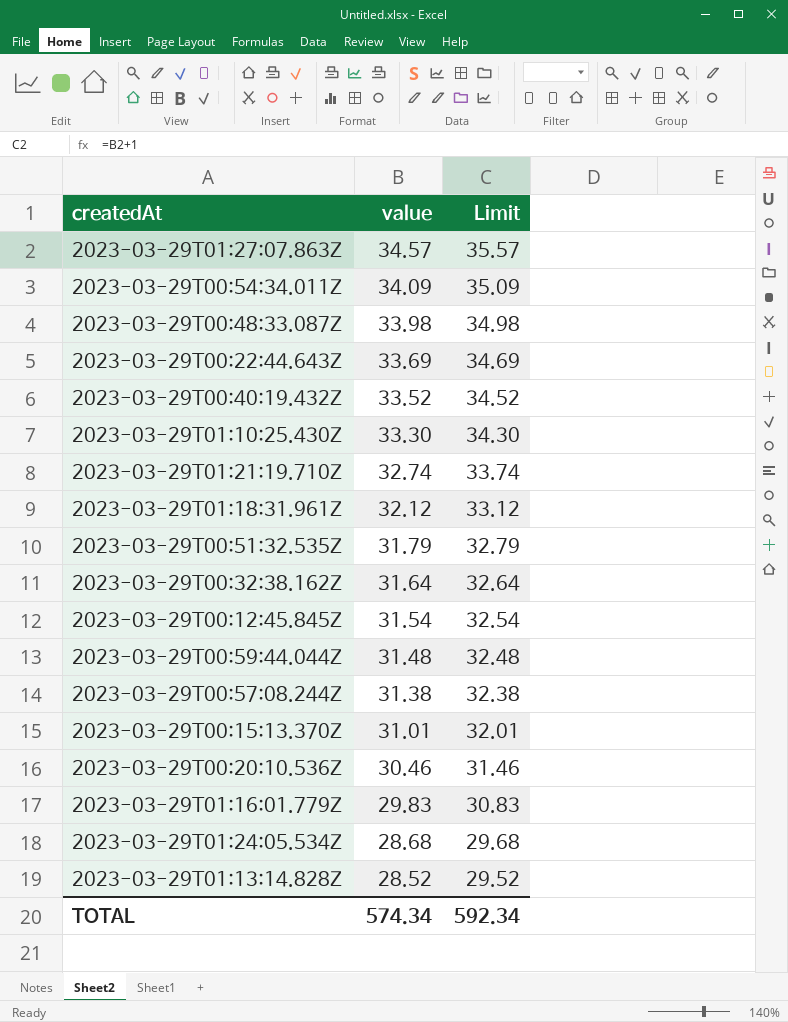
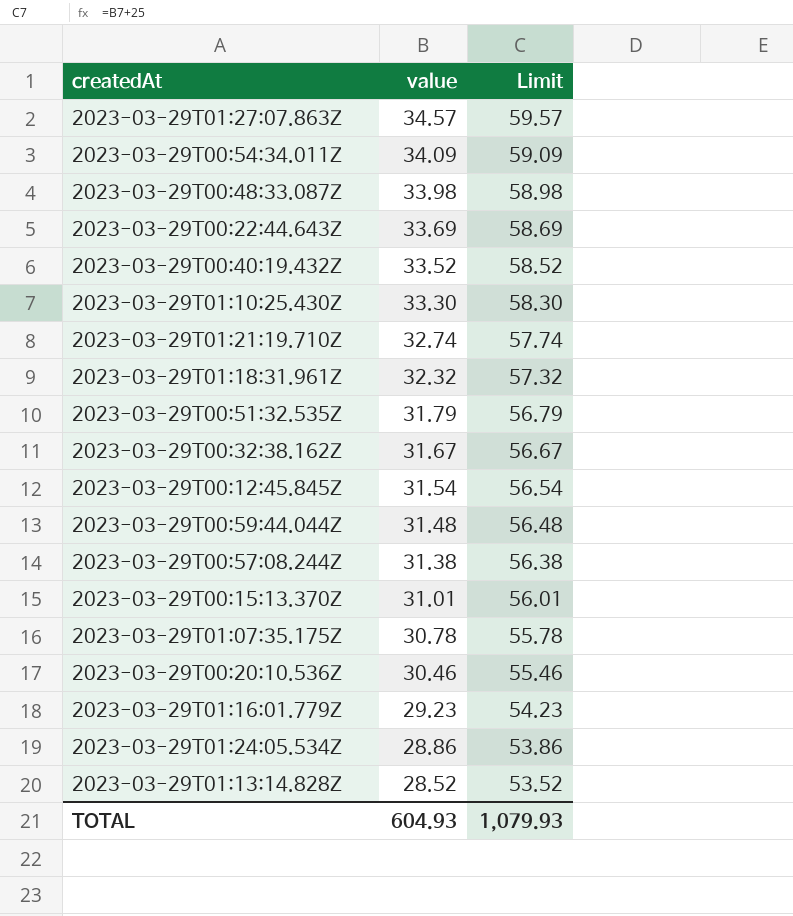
column Limit | formula: [value] + 1 -> [value] + 25
2023-03-29T01:18:31.961Z | value: 32.12 -> 32.32
2023-03-29T00:32:38.162Z | value: 31.64 -> 31.67
row 2023-03-29T01:07:35.175Z: none -> 30.78 | 55.78
2023-03-29T01:16:01.779Z | value: 29.83 -> 29.23
2023-03-29T01:24:05.534Z | value: 28.68 -> 28.86
TOTAL | value: 574.34 -> 604.93
TOTAL | Limit: 592.34 -> 1,079.93

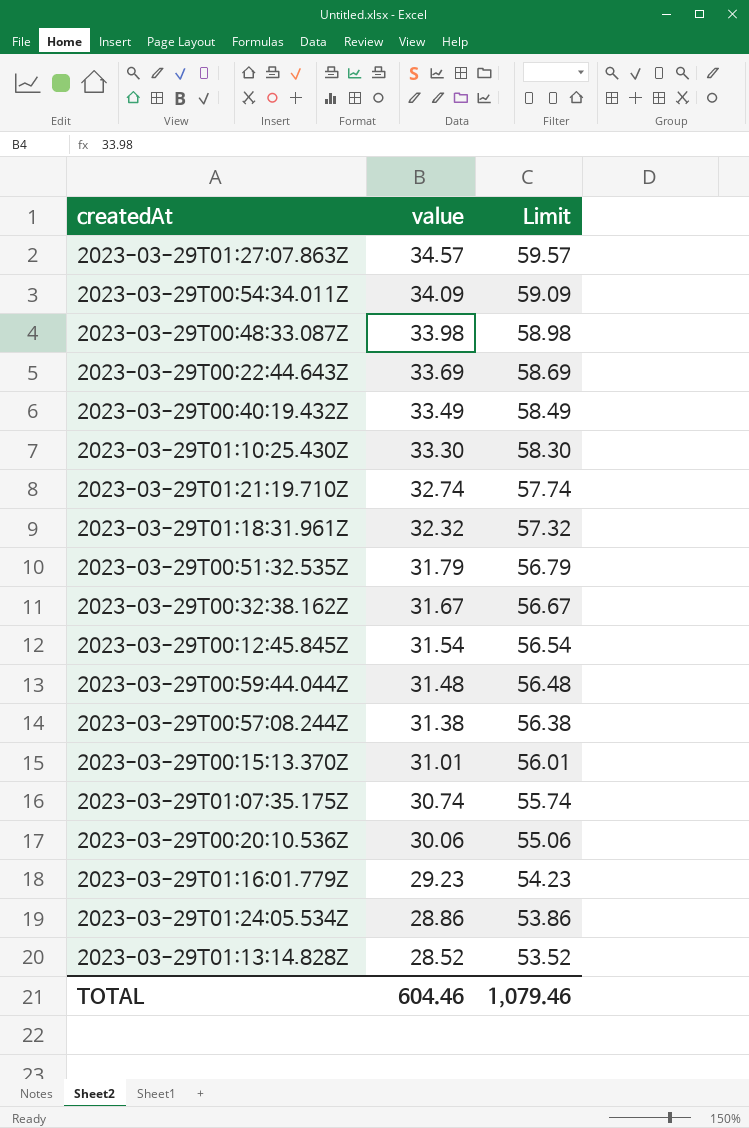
2023-03-29T00:40:19.432Z | value: 33.52 -> 33.49
2023-03-29T00:40:19.432Z | Limit: 58.52 -> 58.49
2023-03-29T01:07:35.175Z | value: 30.78 -> 30.74
2023-03-29T01:07:35.175Z | Limit: 55.78 -> 55.74
2023-03-29T00:20:10.536Z | value: 30.46 -> 30.06
2023-03-29T00:20:10.536Z | Limit: 55.46 -> 55.06
TOTAL | value: 604.93 -> 604.46
TOTAL | Limit: 1,079.93 -> 1,079.46

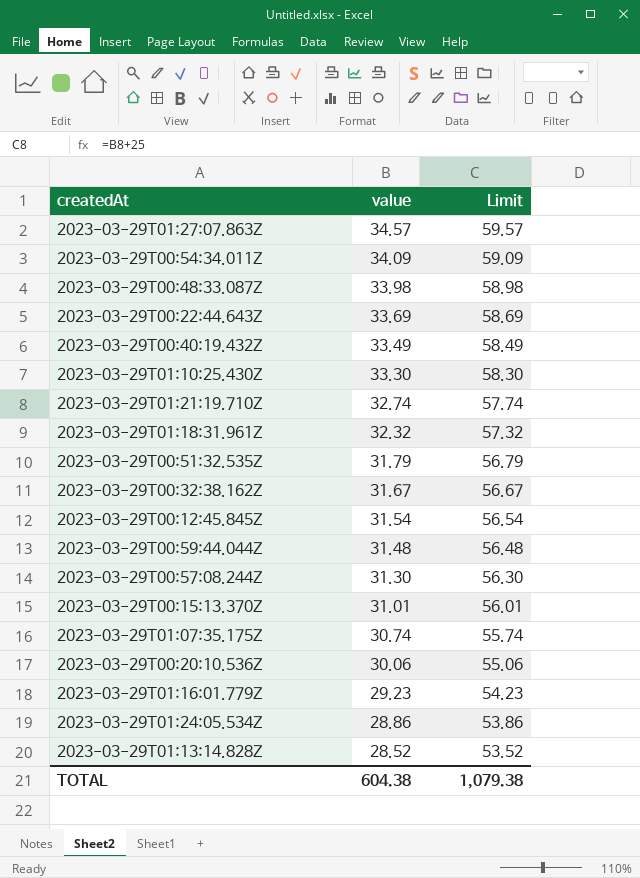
2023-03-29T00:57:08.244Z | value: 31.38 -> 31.30
2023-03-29T00:57:08.244Z | Limit: 56.38 -> 56.30
TOTAL | value: 604.46 -> 604.38
TOTAL | Limit: 1,079.46 -> 1,079.38

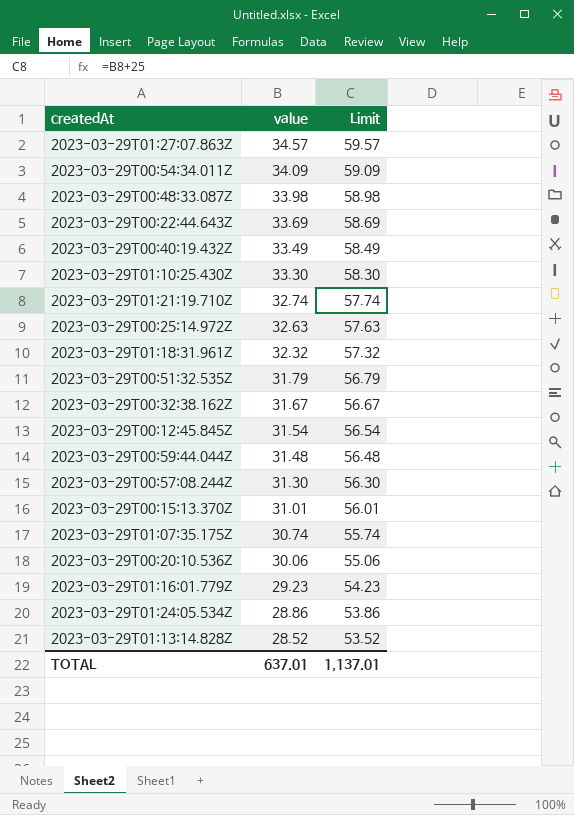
row 2023-03-29T00:25:14.972Z: none -> 32.63 | 57.63
TOTAL | value: 604.38 -> 637.01
TOTAL | Limit: 1,079.38 -> 1,137.01

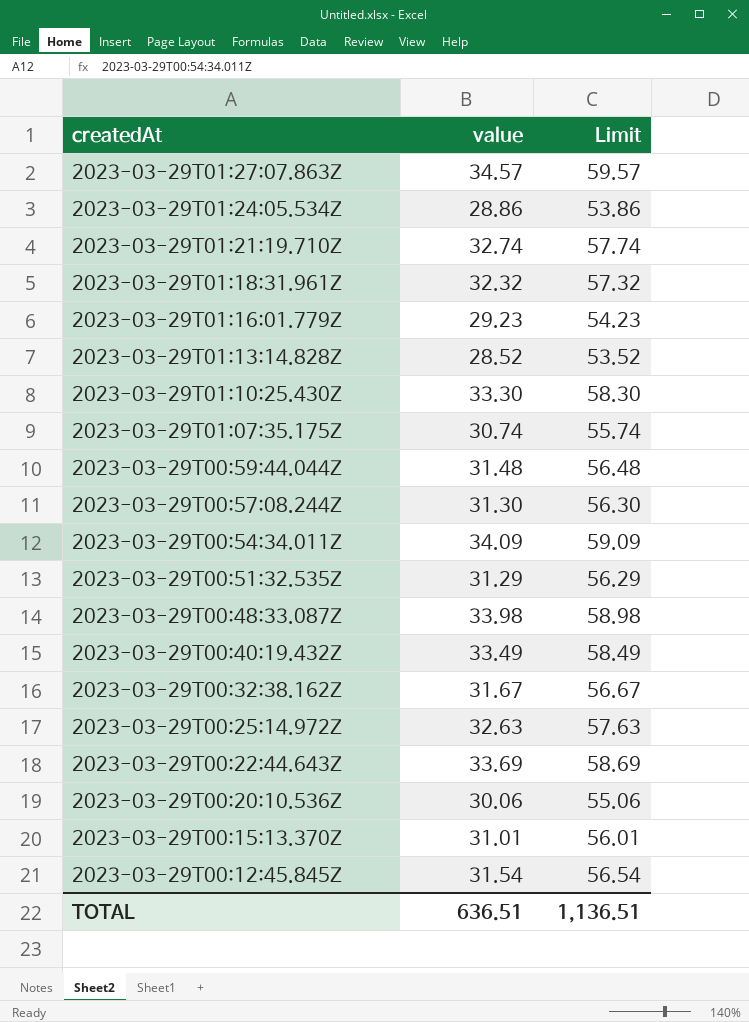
row order: value descending -> createdAt descending
2023-03-29T00:51:32.535Z | value: 31.79 -> 31.29
2023-03-29T00:51:32.535Z | Limit: 56.79 -> 56.29
TOTAL | value: 637.01 -> 636.51
TOTAL | Limit: 1,137.01 -> 1,136.51

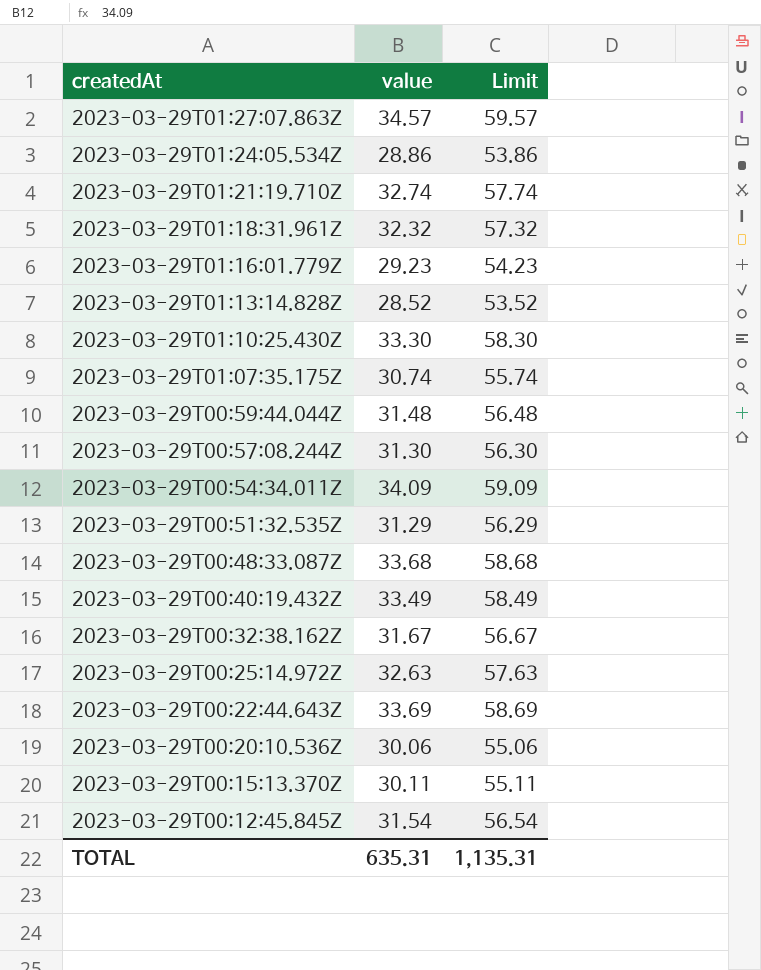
2023-03-29T00:48:33.087Z | value: 33.98 -> 33.68
2023-03-29T00:48:33.087Z | Limit: 58.98 -> 58.68
2023-03-29T00:15:13.370Z | value: 31.01 -> 30.11
2023-03-29T00:15:13.370Z | Limit: 56.01 -> 55.11
TOTAL | value: 636.51 -> 635.31
TOTAL | Limit: 1,136.51 -> 1,135.31

